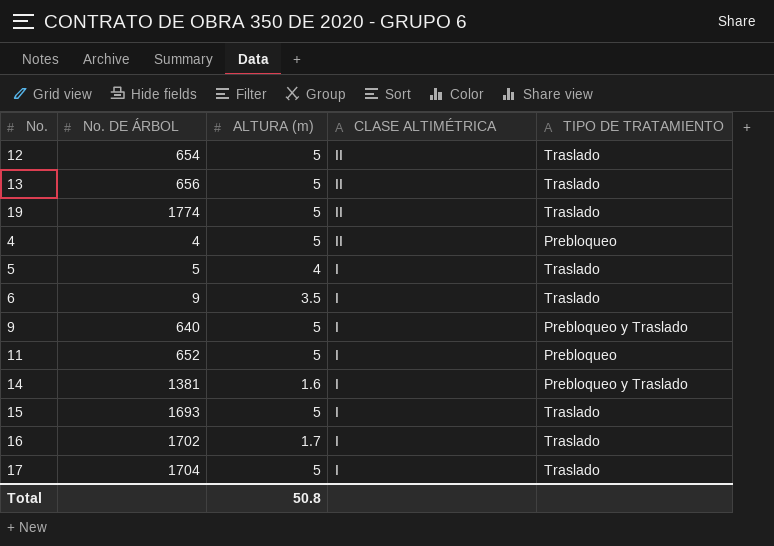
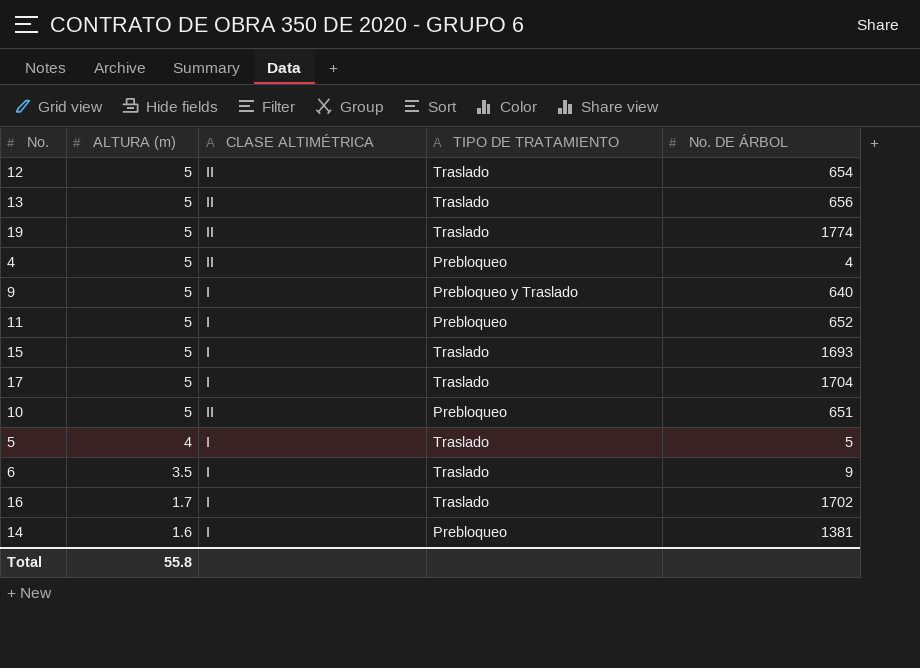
row order: CLASE ALTIMÉTRICA descending -> ALTURA (m) descending
column No. DE ÁRBOL | position: 2 -> 5
row 10: none -> 5 | II | Prebloqueo | 651
14 | TIPO DE TRATAMIENTO: Prebloqueo y Traslado -> Prebloqueo
Total | ALTURA (m): 50.8 -> 55.8

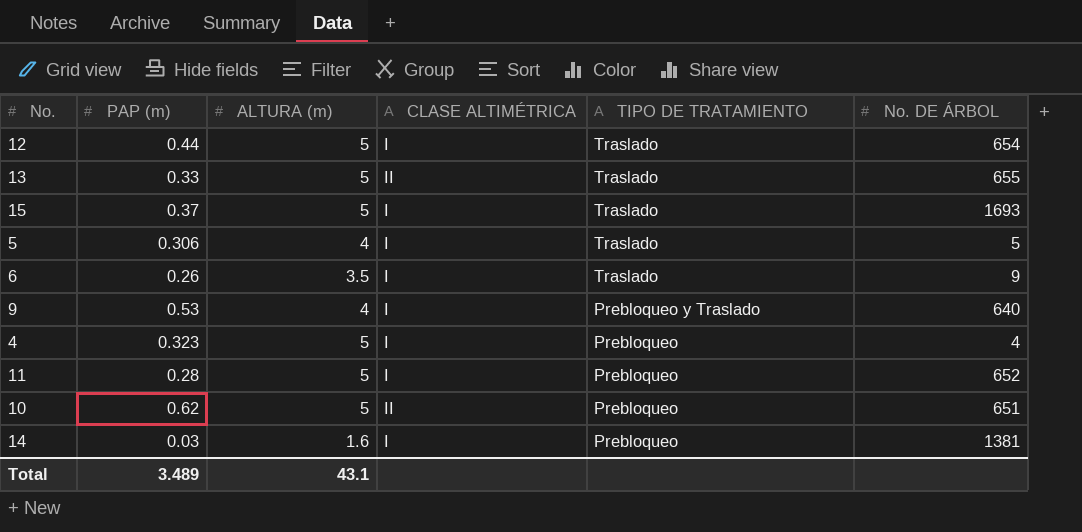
row order: ALTURA (m) descending -> TIPO DE TRATAMIENTO descending
column PAP (m) | position: none -> 2
row 19: 5 | II | Traslado | 1774 -> none
row 17: 5 | I | Traslado | 1704 -> none
row 16: 1.7 | I | Traslado | 1702 -> none
12 | CLASE ALTIMÉTRICA: II -> I
13 | No. DE ÁRBOL: 656 -> 655
9 | ALTURA (m): 5 -> 4
4 | CLASE ALTIMÉTRICA: II -> I
Total | ALTURA (m): 55.8 -> 43.1

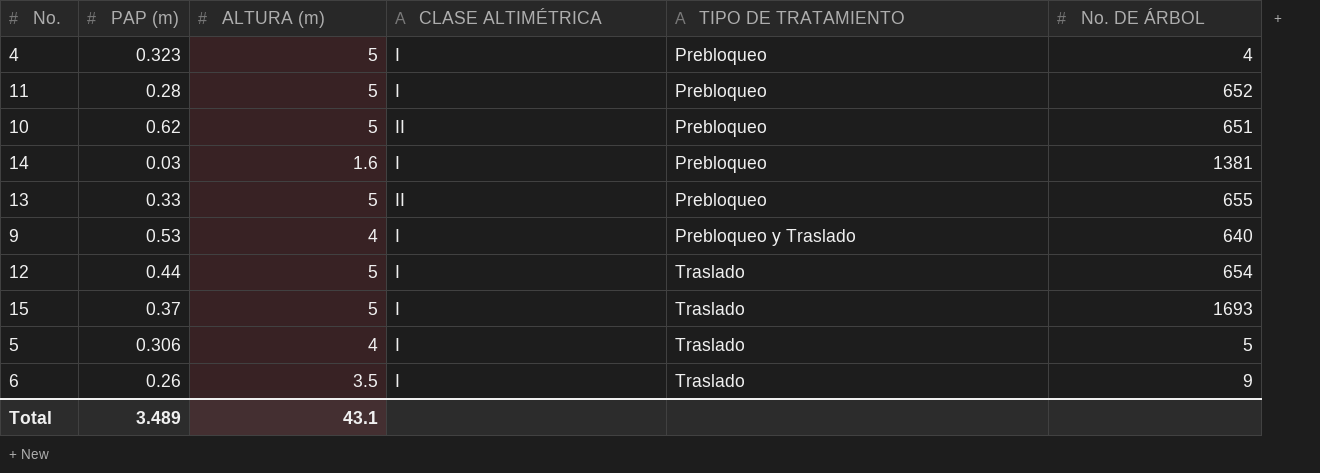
row order: TIPO DE TRATAMIENTO descending -> TIPO DE TRATAMIENTO ascending
13 | TIPO DE TRATAMIENTO: Traslado -> Prebloqueo

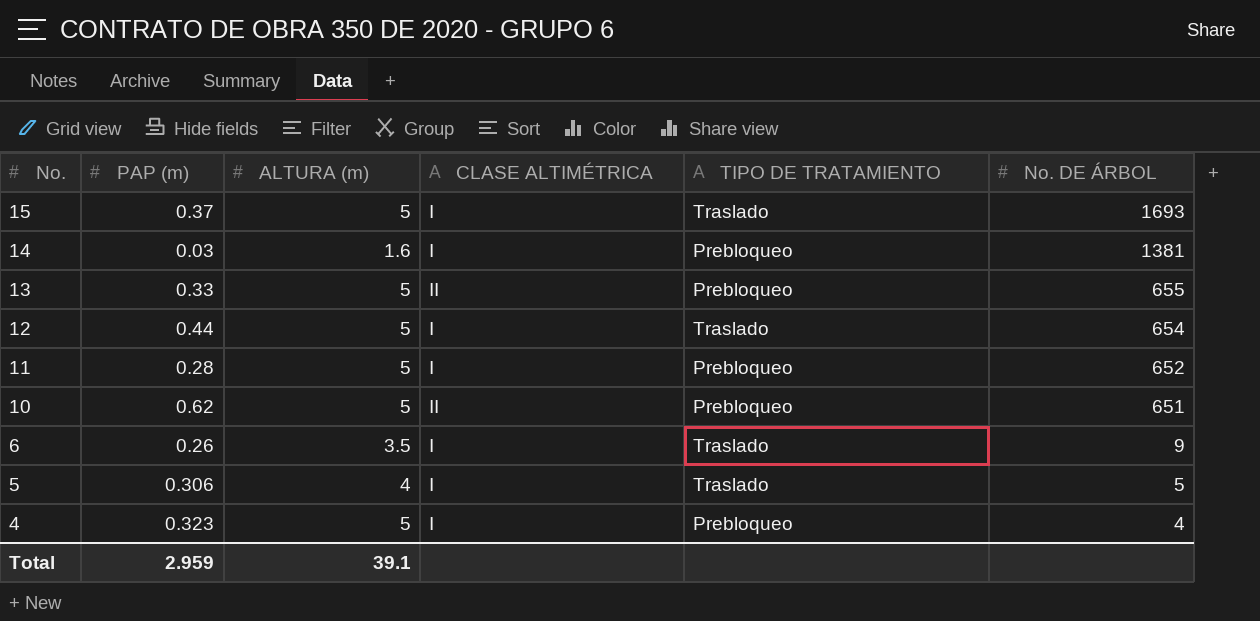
row order: TIPO DE TRATAMIENTO ascending -> No. descending
row 9: 0.53 | 4 | I | Prebloqueo y Traslado | 640 -> none
Total | PAP (m): 3.489 -> 2.959
Total | ALTURA (m): 43.1 -> 39.1

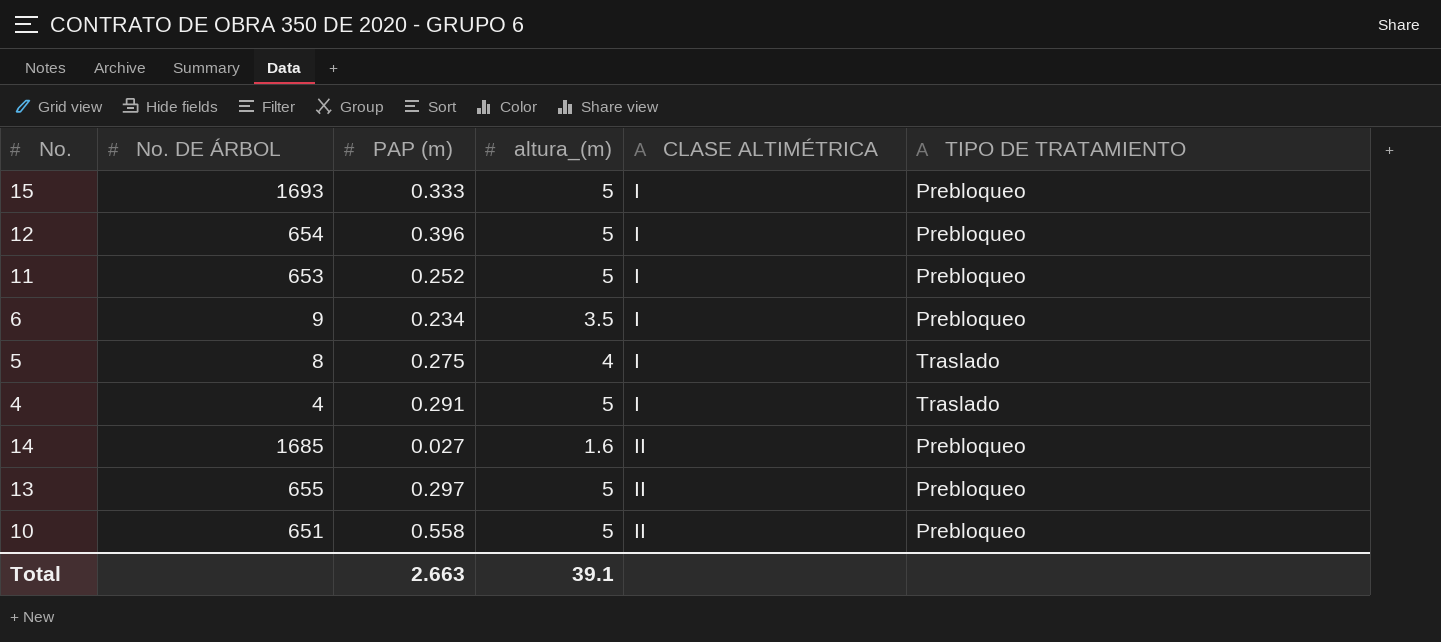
row order: No. descending -> CLASE ALTIMÉTRICA ascending
column No. DE ÁRBOL | position: 6 -> 2
column name: ALTURA (m) -> altura_(m)
15 | PAP (m): 0.37 -> 0.333
15 | TIPO DE TRATAMIENTO: Traslado -> Prebloqueo
12 | PAP (m): 0.44 -> 0.396
12 | TIPO DE TRATAMIENTO: Traslado -> Prebloqueo
11 | No. DE ÁRBOL: 652 -> 653
11 | PAP (m): 0.28 -> 0.252
6 | PAP (m): 0.26 -> 0.234
6 | TIPO DE TRATAMIENTO: Traslado -> Prebloqueo
5 | No. DE ÁRBOL: 5 -> 8
5 | PAP (m): 0.306 -> 0.275
4 | PAP (m): 0.323 -> 0.291
4 | TIPO DE TRATAMIENTO: Prebloqueo -> Traslado
14 | No. DE ÁRBOL: 1381 -> 1685
14 | PAP (m): 0.03 -> 0.027
14 | CLASE ALTIMÉTRICA: I -> II
13 | PAP (m): 0.33 -> 0.297
10 | PAP (m): 0.62 -> 0.558
Total | PAP (m): 2.959 -> 2.663

